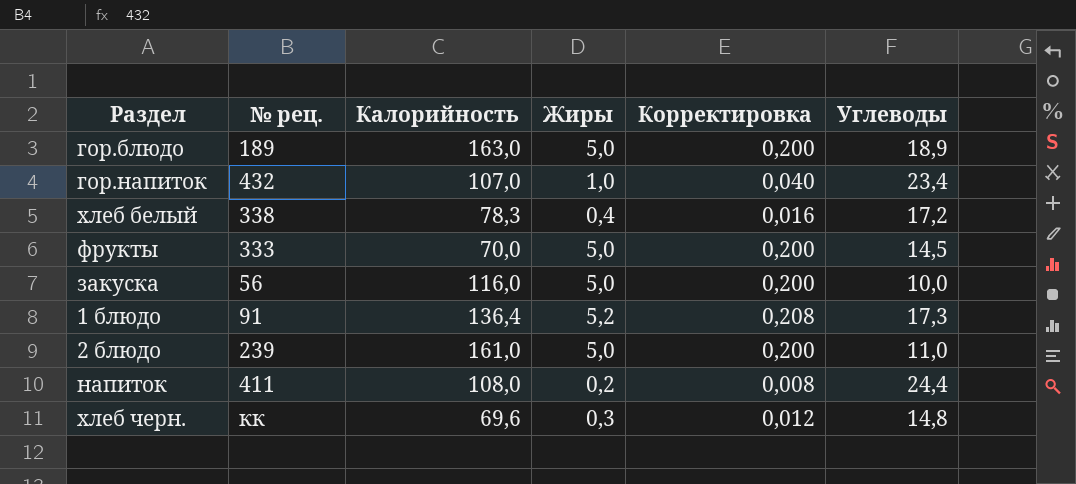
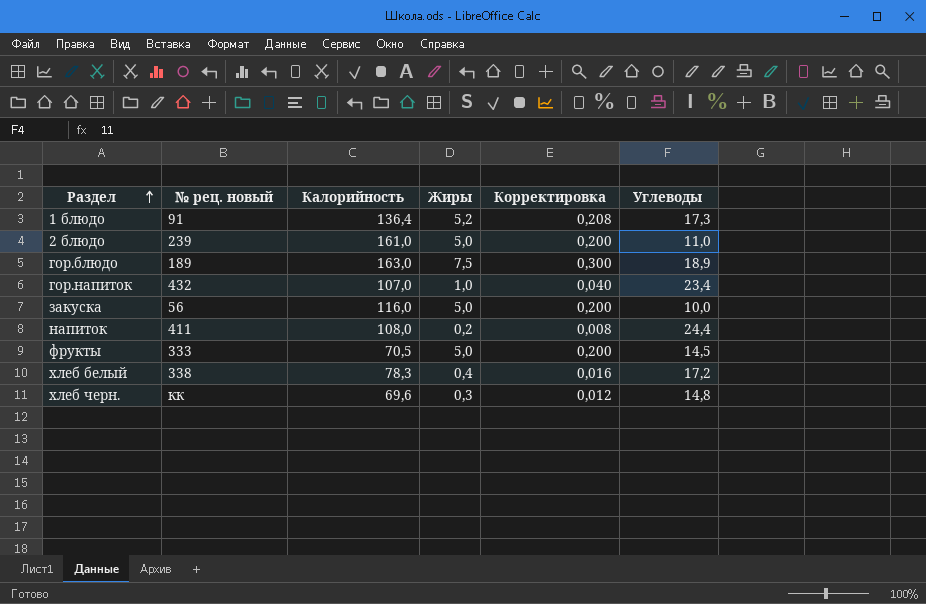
row order: none -> Раздел ascending
column name: № рец. -> № рец. новый
гор.блюдо | Жиры: 5,0 -> 7,5
гор.блюдо | Корректировка: 0,200 -> 0,300
фрукты | Калорийность: 70,0 -> 70,5

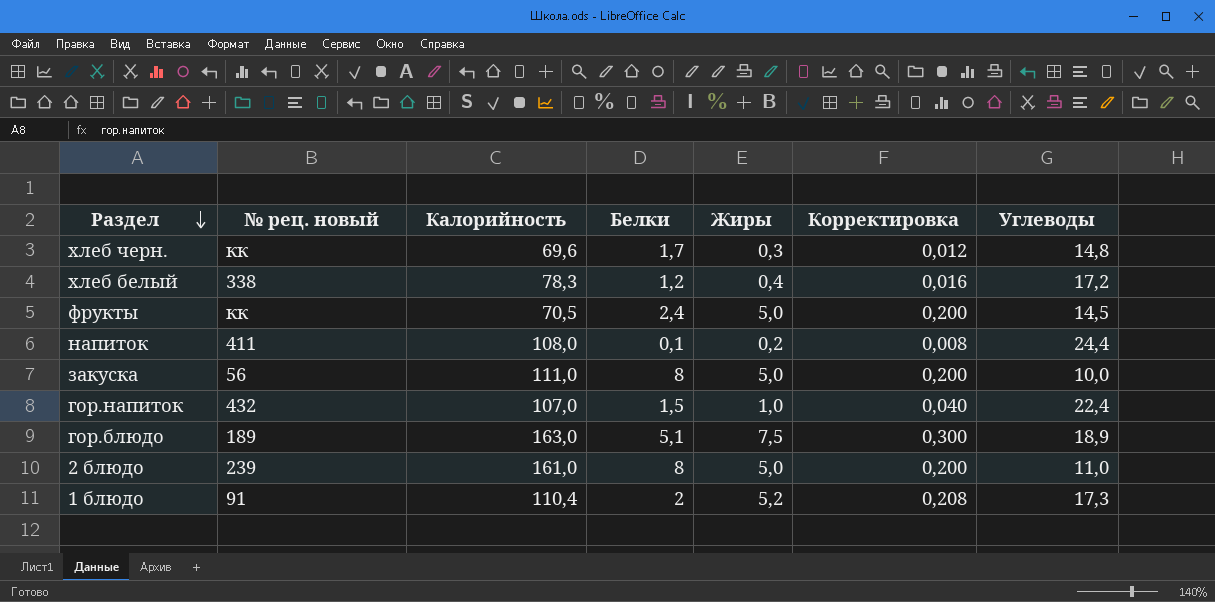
row order: Раздел ascending -> Раздел descending
column Белки | position: none -> 4
фрукты | № рец. новый: 333 -> кк
закуска | Калорийность: 116,0 -> 111,0
гор.напиток | Углеводы: 23,4 -> 22,4
1 блюдо | Калорийность: 136,4 -> 110,4

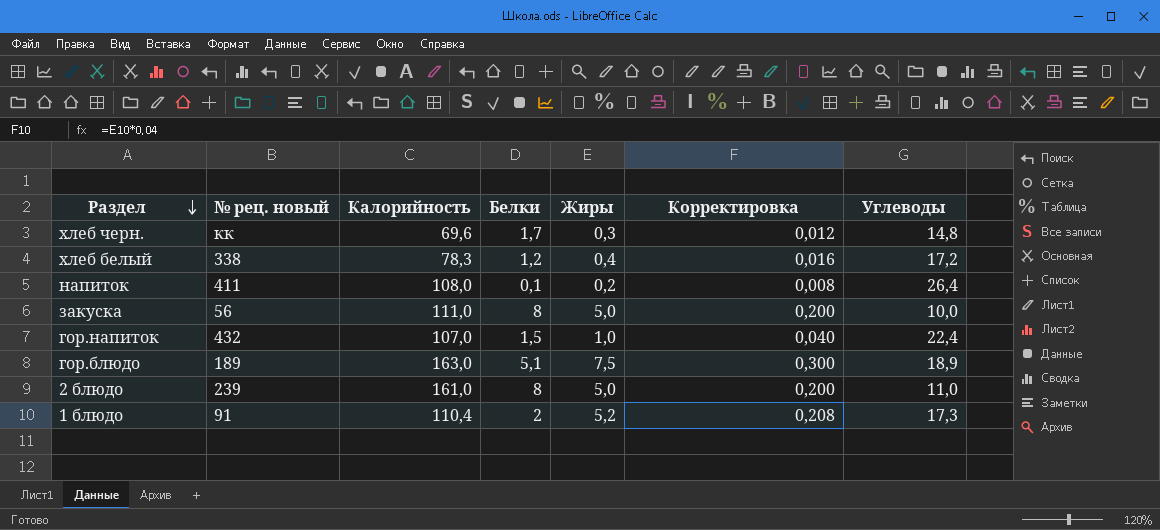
row фрукты: кк | 70,5 | 2,4 | 5,0 | 0,200 | 14,5 -> none
напиток | Углеводы: 24,4 -> 26,4

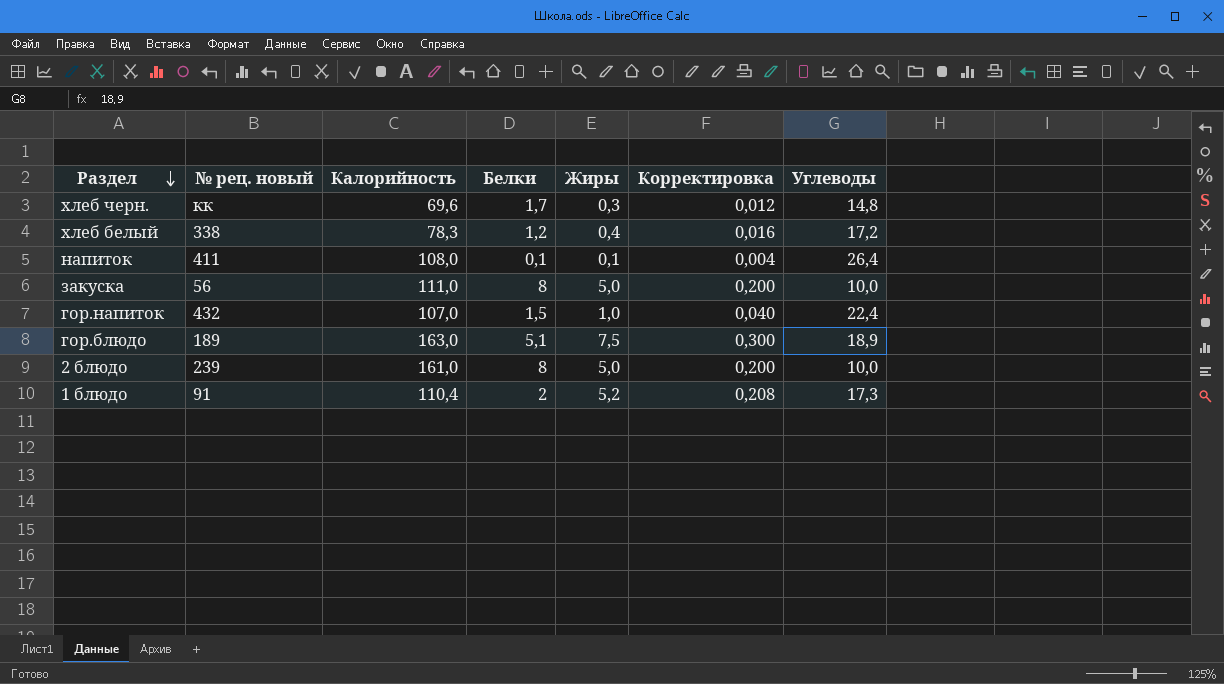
напиток | Жиры: 0,2 -> 0,1
напиток | Корректировка: 0,008 -> 0,004
2 блюдо | Углеводы: 11,0 -> 10,0

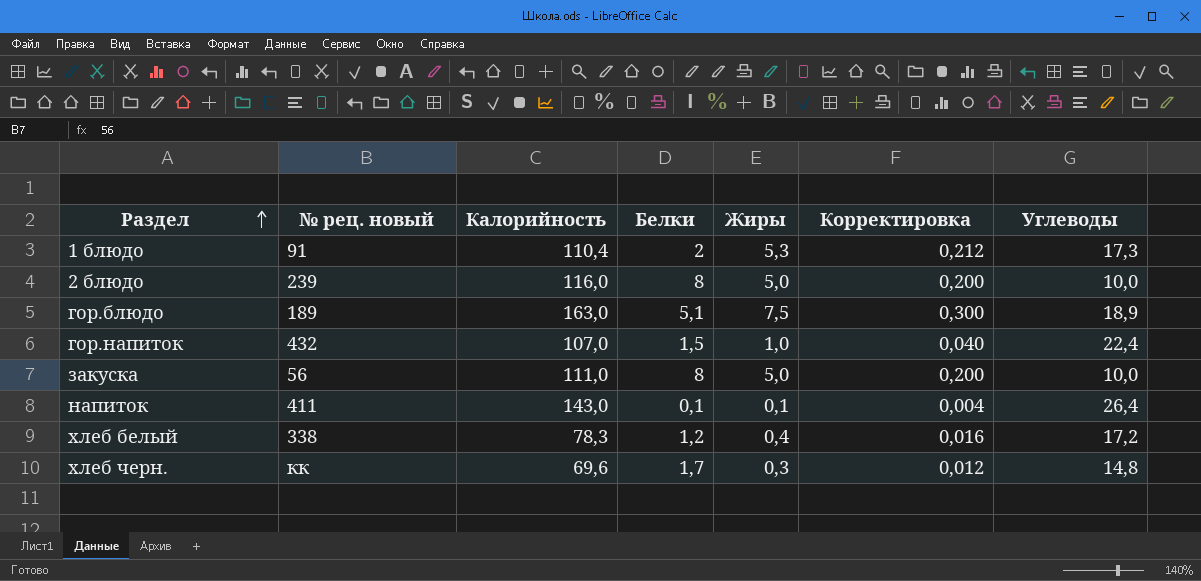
row order: Раздел descending -> Раздел ascending
1 блюдо | Жиры: 5,2 -> 5,3
1 блюдо | Корректировка: 0,208 -> 0,212
2 блюдо | Калорийность: 161,0 -> 116,0
напиток | Калорийность: 108,0 -> 143,0

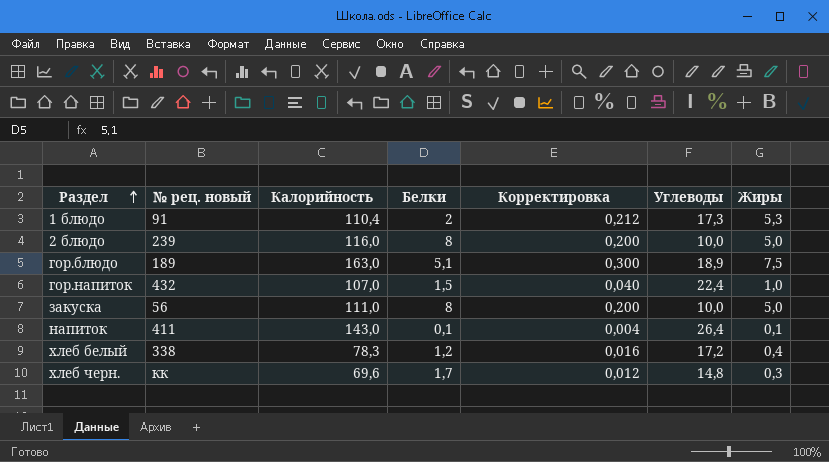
column Жиры | position: 5 -> 7

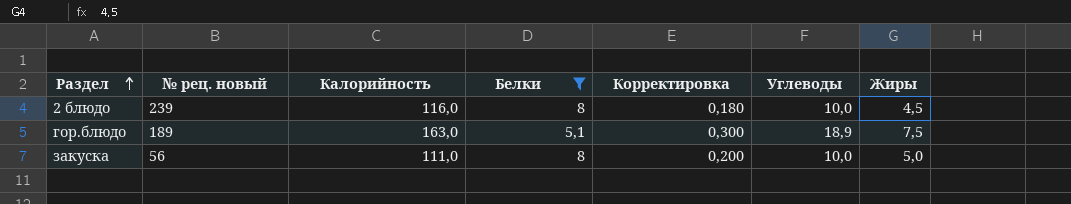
filter: none -> Белки >= 5,1
2 блюдо | Корректировка: 0,200 -> 0,180
2 блюдо | Жиры: 5,0 -> 4,5

